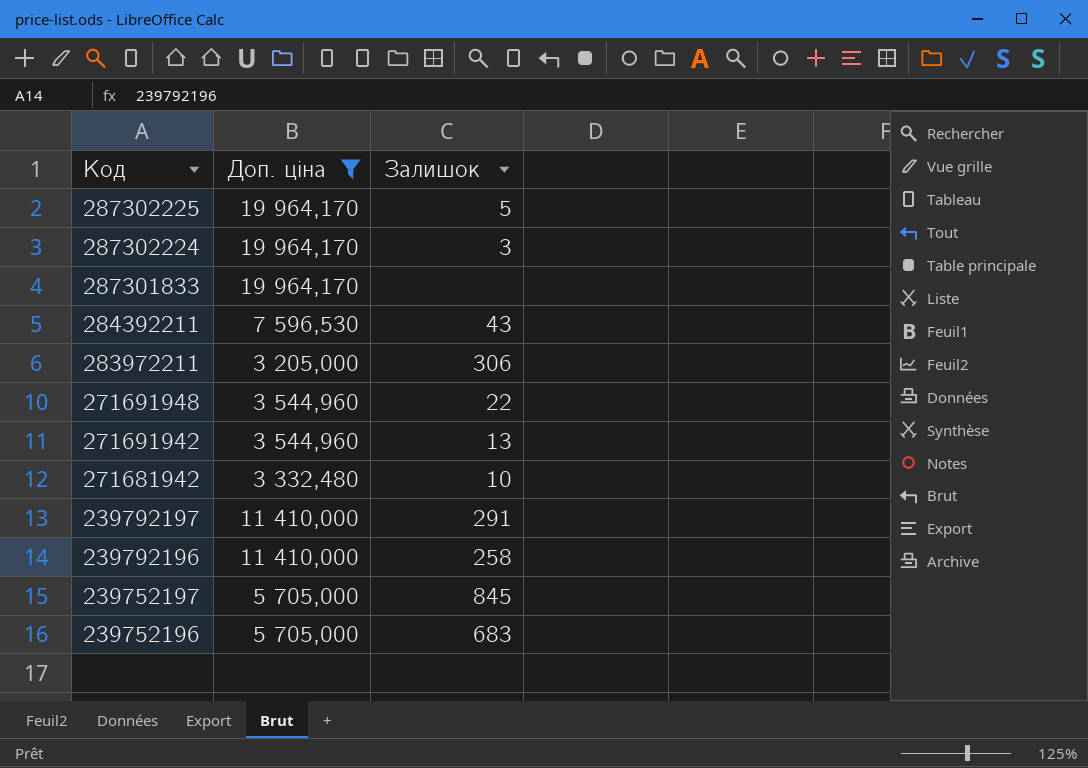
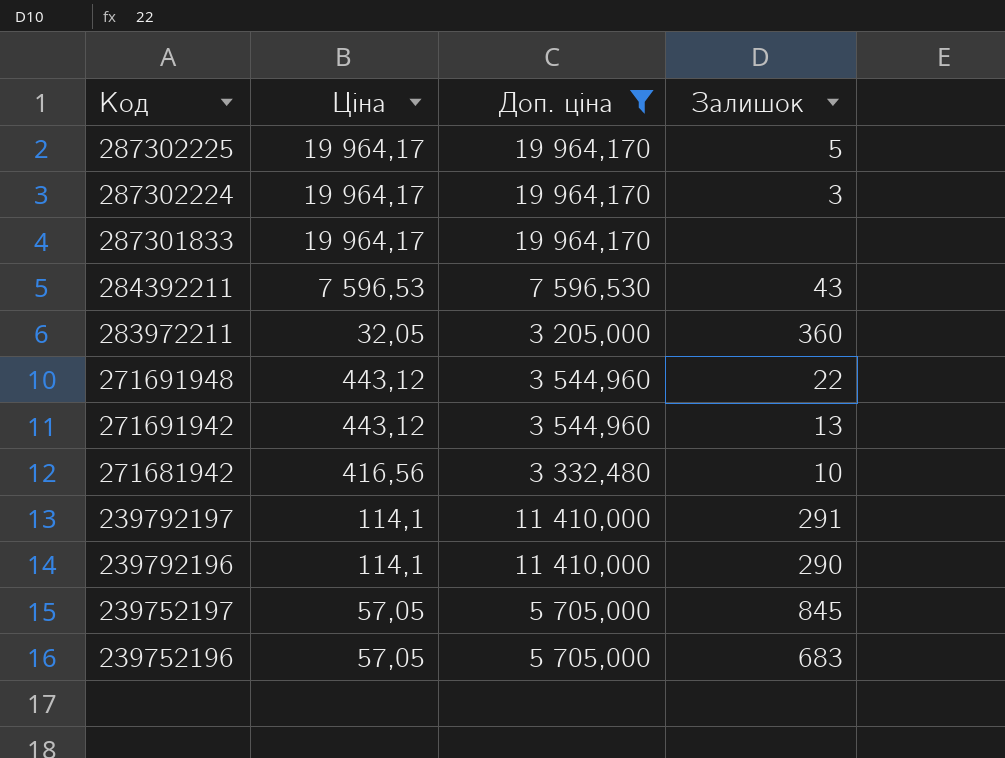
column Ціна | position: none -> 2
283972211 | Залишок: 306 -> 360
239792196 | Залишок: 258 -> 290

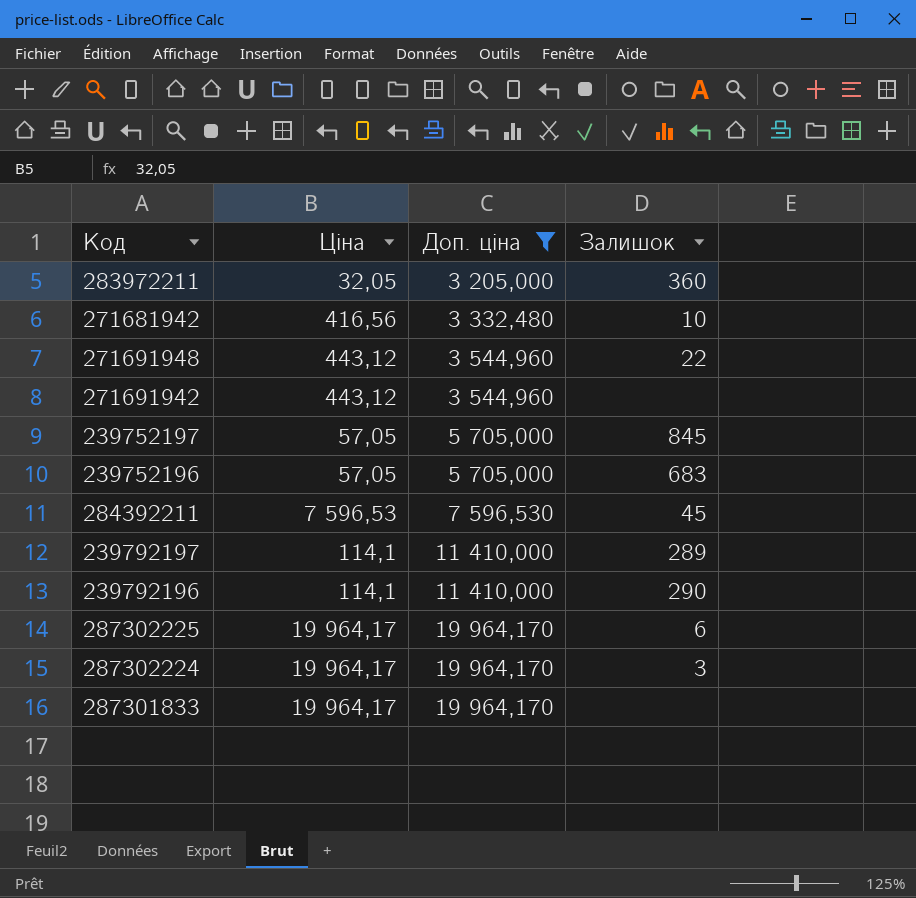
row order: Код descending -> Доп. ціна ascending
271691942 | Залишок: 13 -> none
284392211 | Залишок: 43 -> 45
239792197 | Залишок: 291 -> 289
287302225 | Залишок: 5 -> 6

